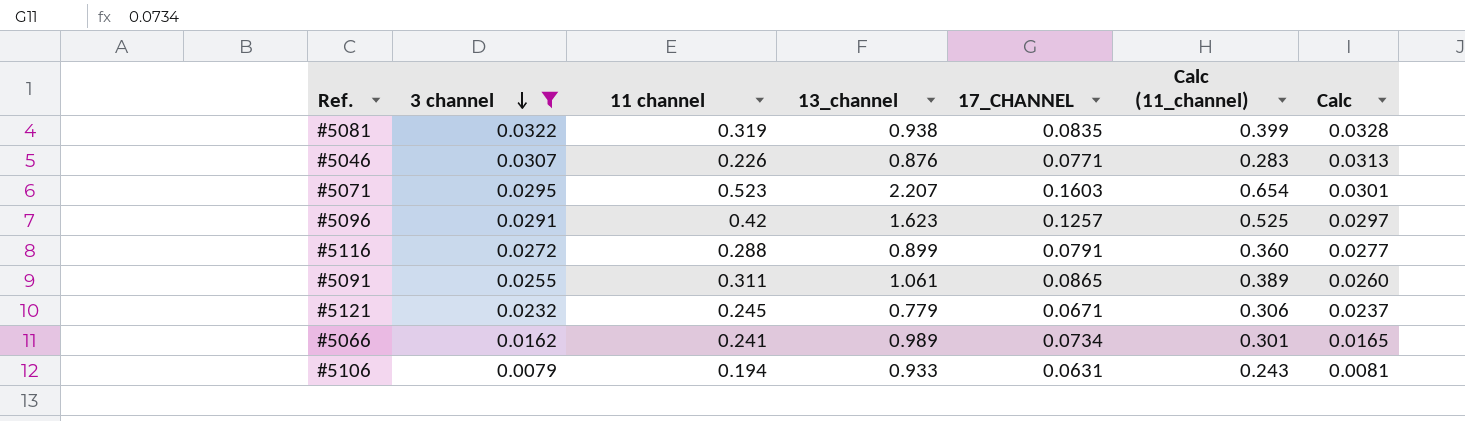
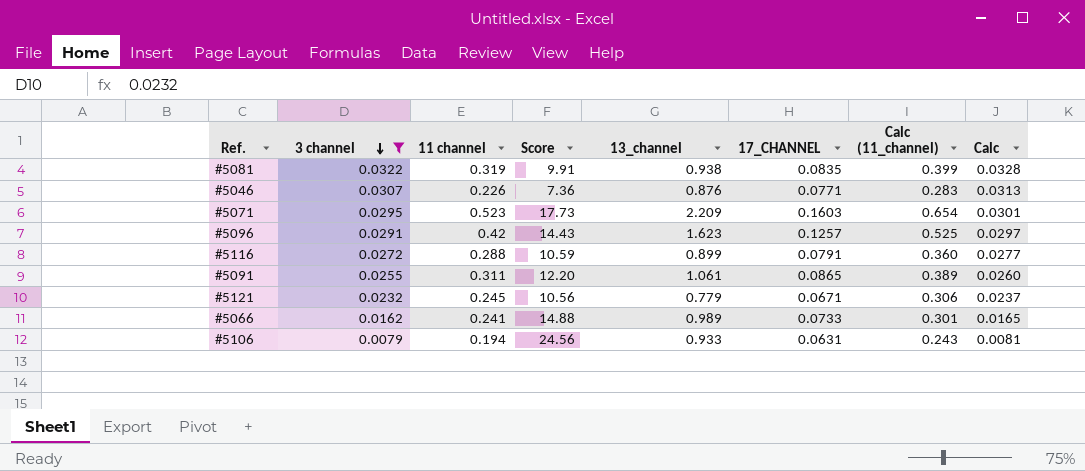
column Score | formula: none -> [11 channel] / [3 channel]
#5071 | 13_channel: 2.207 -> 2.209
#5066 | 17_CHANNEL: 0.0734 -> 0.0733

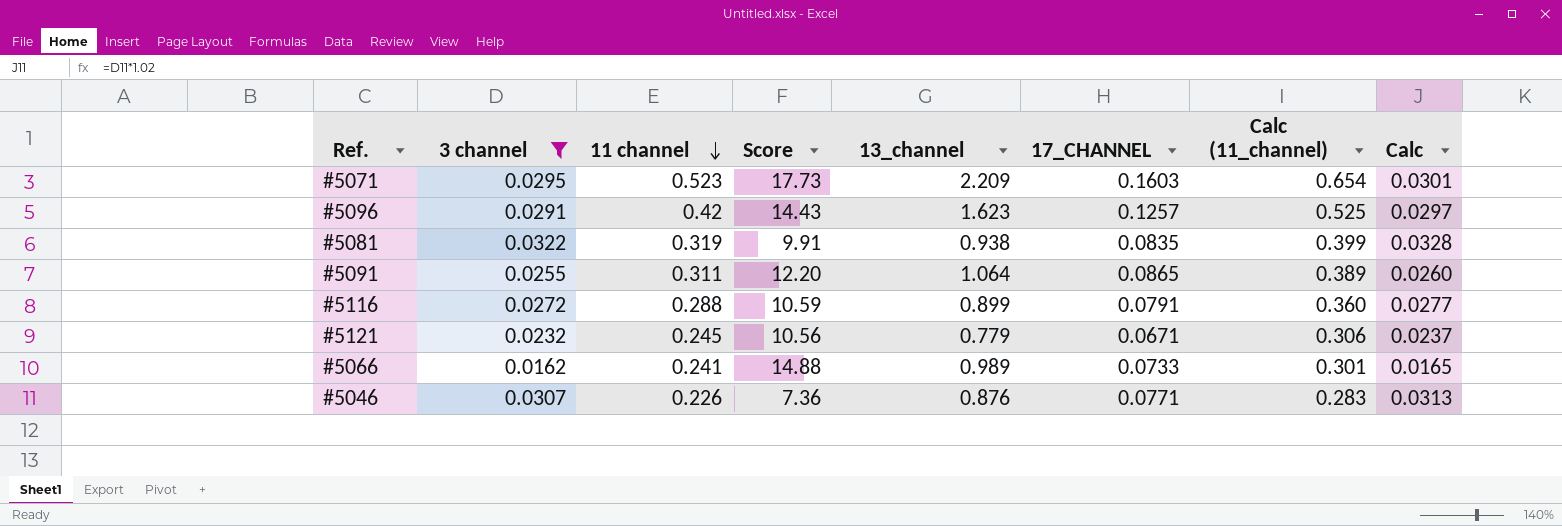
row order: 3 channel descending -> 11 channel descending
row #5106: 0.0079 | 0.194 | 24.56 | 0.933 | 0.0631 | 0.243 | 0.0081 -> none
#5091 | 13_channel: 1.061 -> 1.064

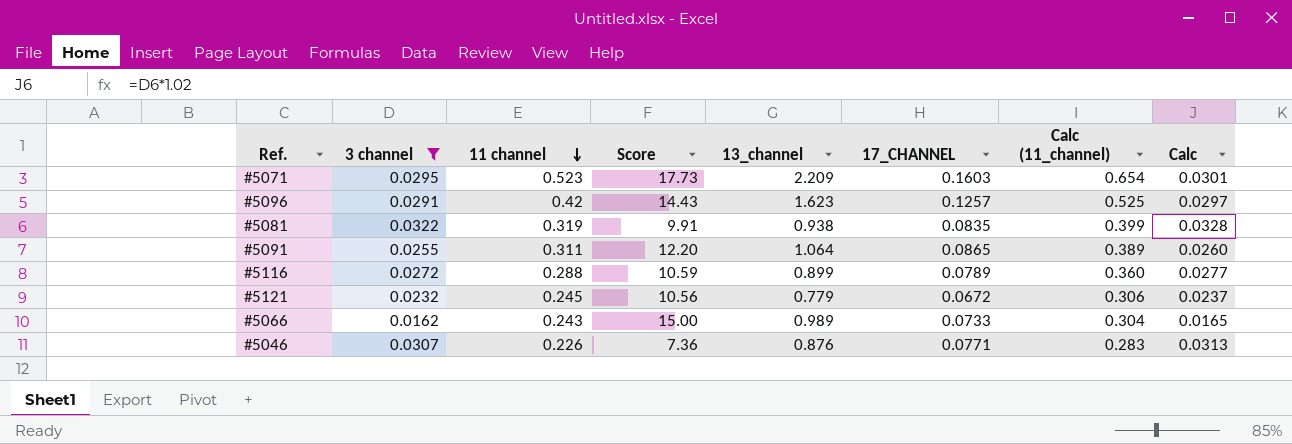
#5116 | 17_CHANNEL: 0.0791 -> 0.0789
#5121 | 17_CHANNEL: 0.0671 -> 0.0672
#5066 | 11 channel: 0.241 -> 0.243
#5066 | Score: 14.88 -> 15.00
#5066 | Calc (11_channel): 0.301 -> 0.304

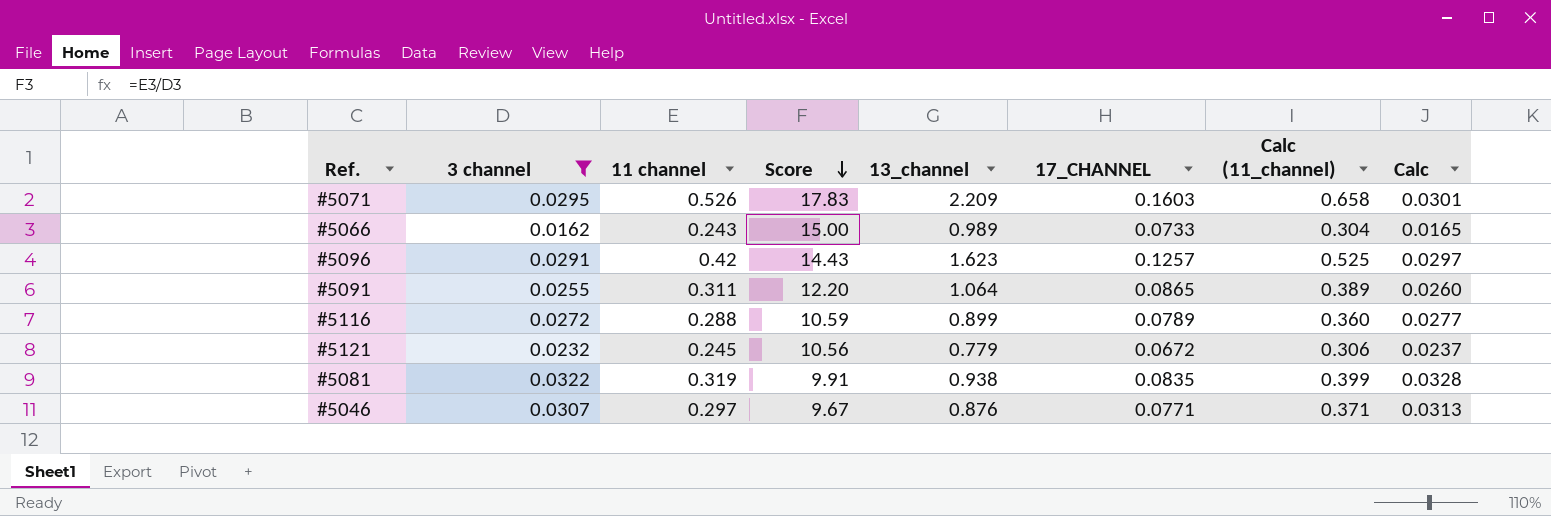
row order: 11 channel descending -> Score descending
#5071 | 11 channel: 0.523 -> 0.526
#5071 | Score: 17.73 -> 17.83
#5071 | Calc (11_channel): 0.654 -> 0.658
#5046 | 11 channel: 0.226 -> 0.297
#5046 | Score: 7.36 -> 9.67
#5046 | Calc (11_channel): 0.283 -> 0.371

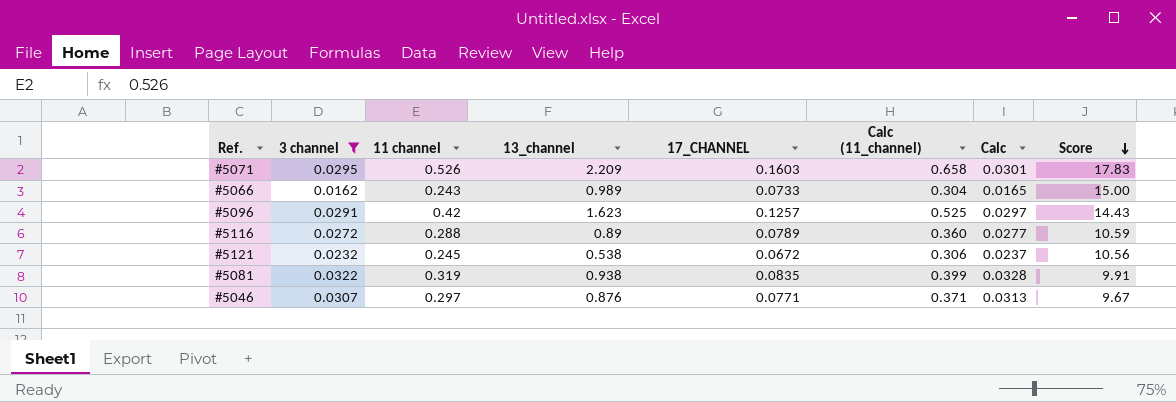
column Score | position: 4 -> 8
row #5091: 0.0255 | 0.311 | 12.20 | 1.064 | 0.0865 | 0.389 | 0.0260 -> none
#5116 | 13_channel: 0.899 -> 0.89
#5121 | 13_channel: 0.779 -> 0.538

